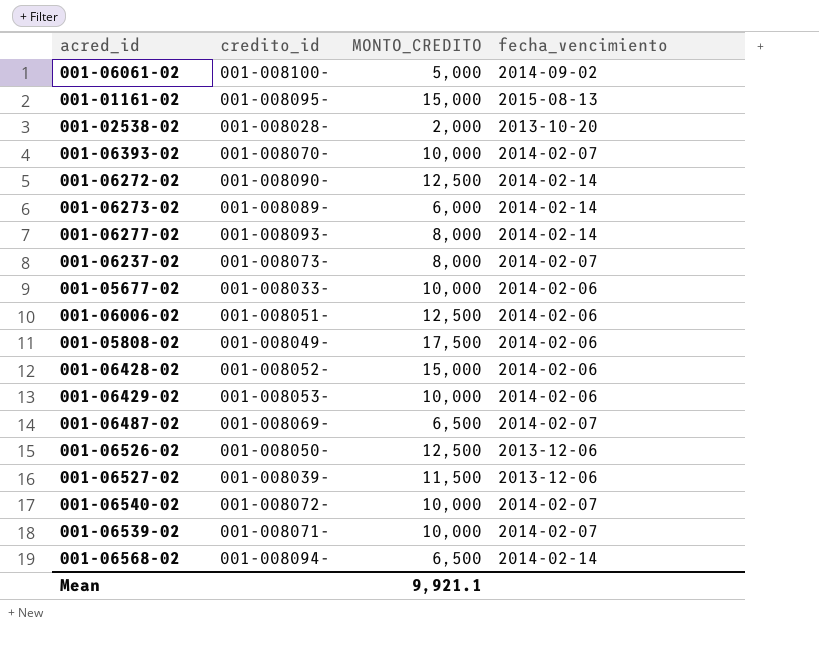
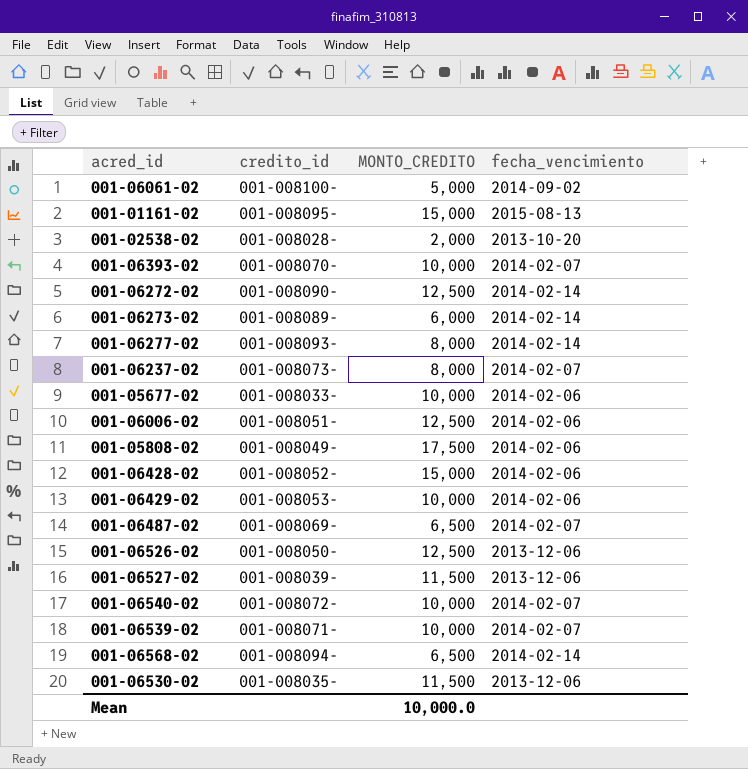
row 001-06530-02: none -> 001-008035- | 11,500 | 2013-12-06
Mean | MONTO_CREDITO: 9,921.1 -> 10,000.0

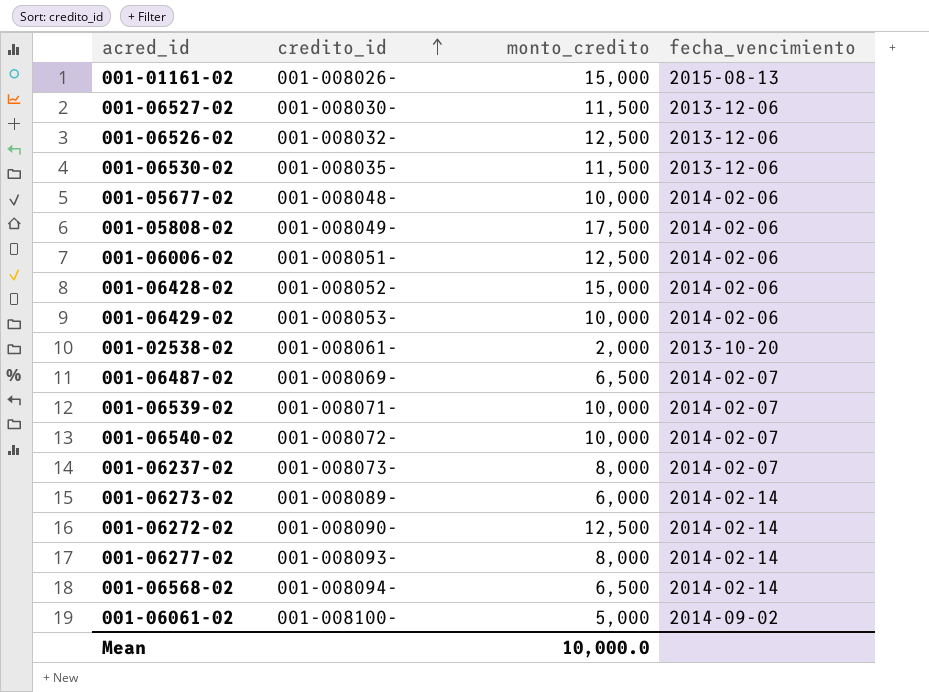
row order: none -> credito_id ascending
column name: MONTO_CREDITO -> monto_credito
row 001-06393-02: 001-008070- | 10,000 | 2014-02-07 -> none
001-01161-02 | credito_id: 001-008095- -> 001-008026-
001-06527-02 | credito_id: 001-008039- -> 001-008030-
001-06526-02 | credito_id: 001-008050- -> 001-008032-
001-05677-02 | credito_id: 001-008033- -> 001-008048-
001-02538-02 | credito_id: 001-008028- -> 001-008061-

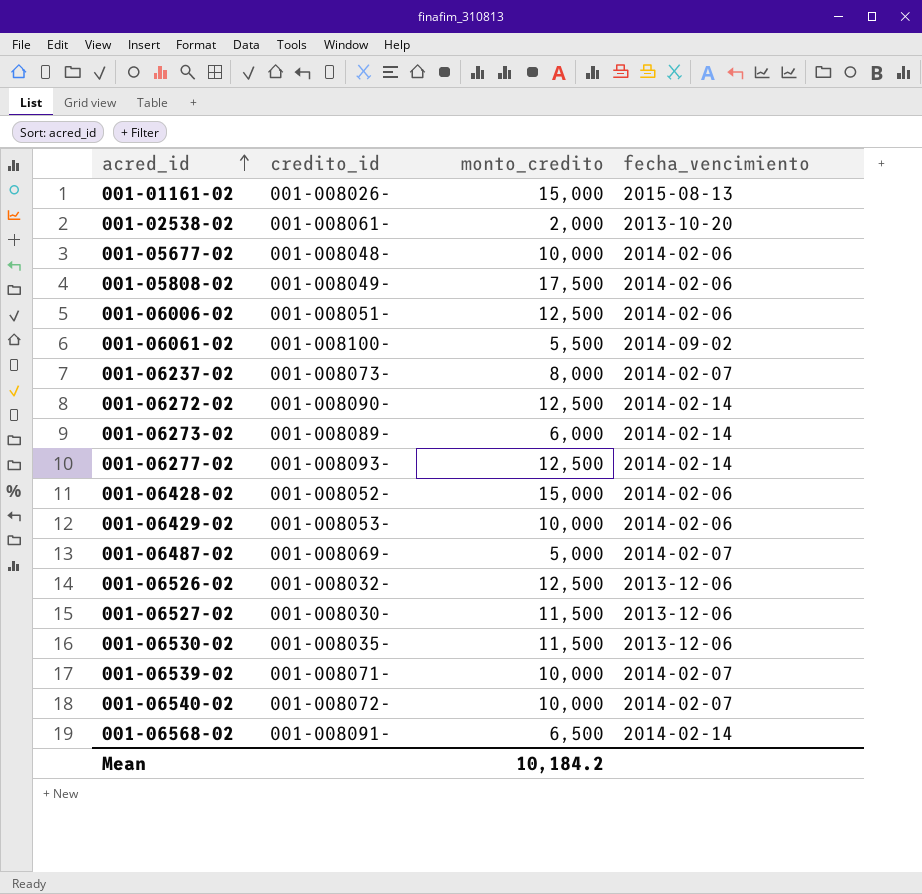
row order: credito_id ascending -> acred_id ascending
001-06061-02 | monto_credito: 5,000 -> 5,500
001-06277-02 | monto_credito: 8,000 -> 12,500
001-06487-02 | monto_credito: 6,500 -> 5,000
001-06568-02 | credito_id: 001-008094- -> 001-008091-
Mean | monto_credito: 10,000.0 -> 10,184.2

